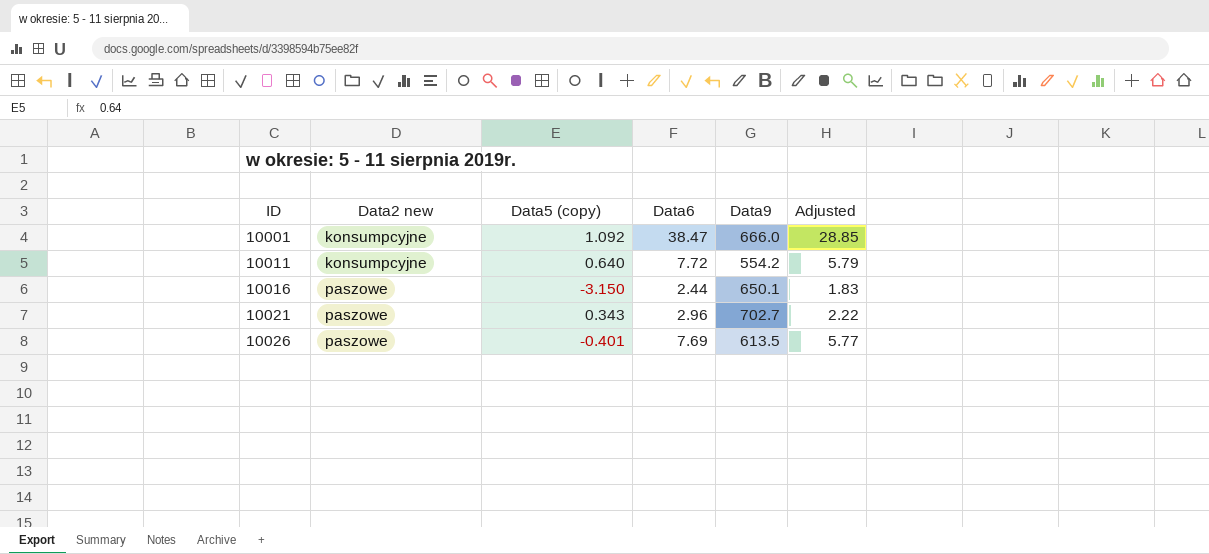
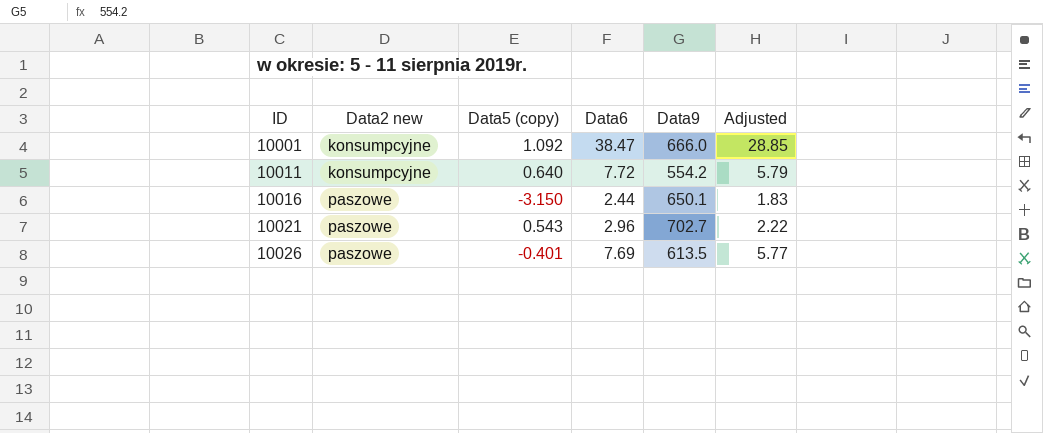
10021 | Data5 (copy): 0.343 -> 0.543

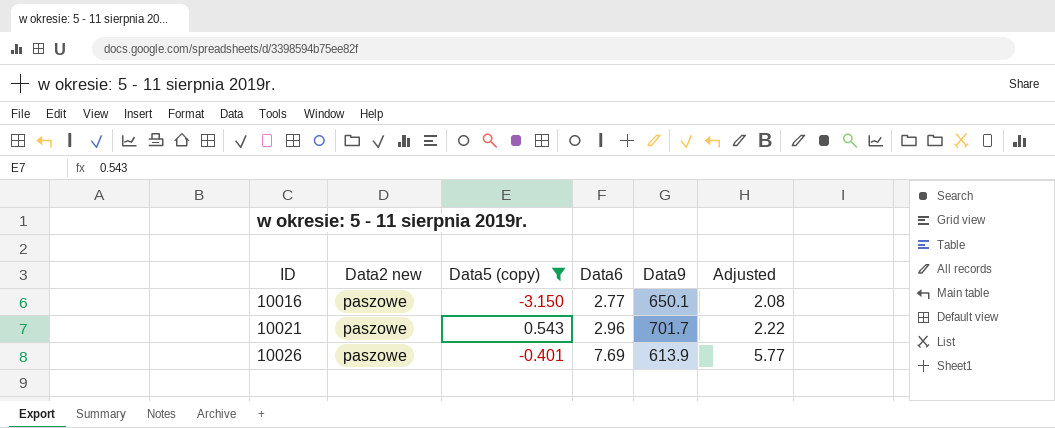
filter: none -> Data5 (copy) <= 0.543
10016 | Data6: 2.44 -> 2.77
10016 | Adjusted: 1.83 -> 2.08
10021 | Data9: 702.7 -> 701.7
10026 | Data9: 613.5 -> 613.9

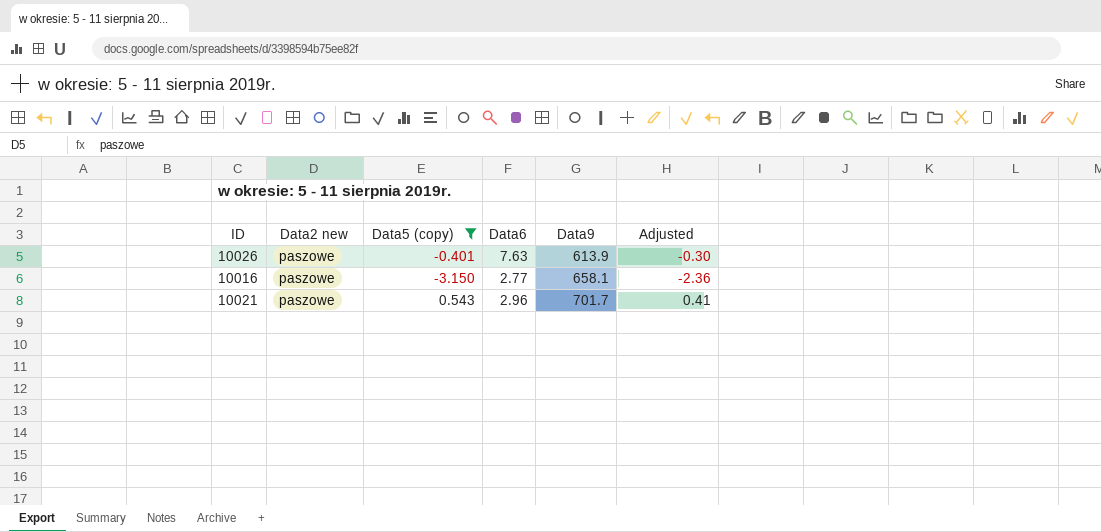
row order: ID ascending -> Data9 ascending
column Adjusted | formula: [Data6] * 0.75 -> [Data5 (copy)] * 0.75
10026 | Data6: 7.69 -> 7.63
10016 | Data9: 650.1 -> 658.1

